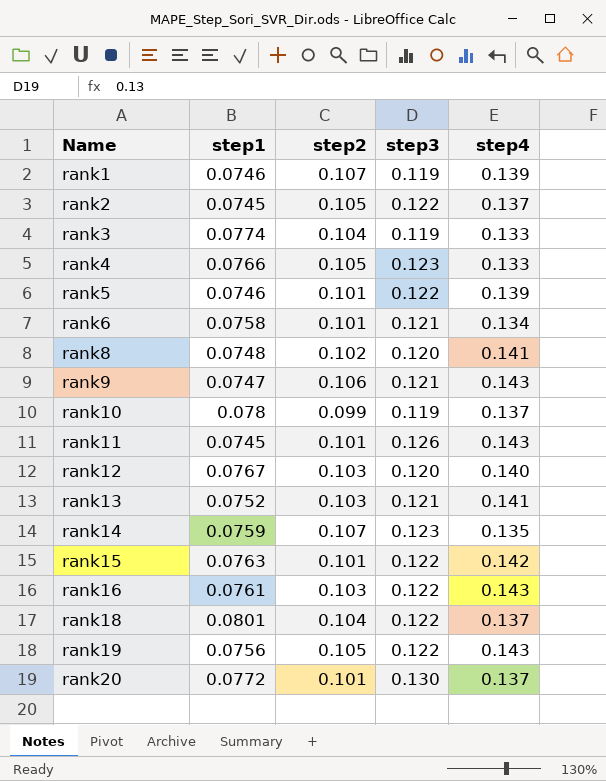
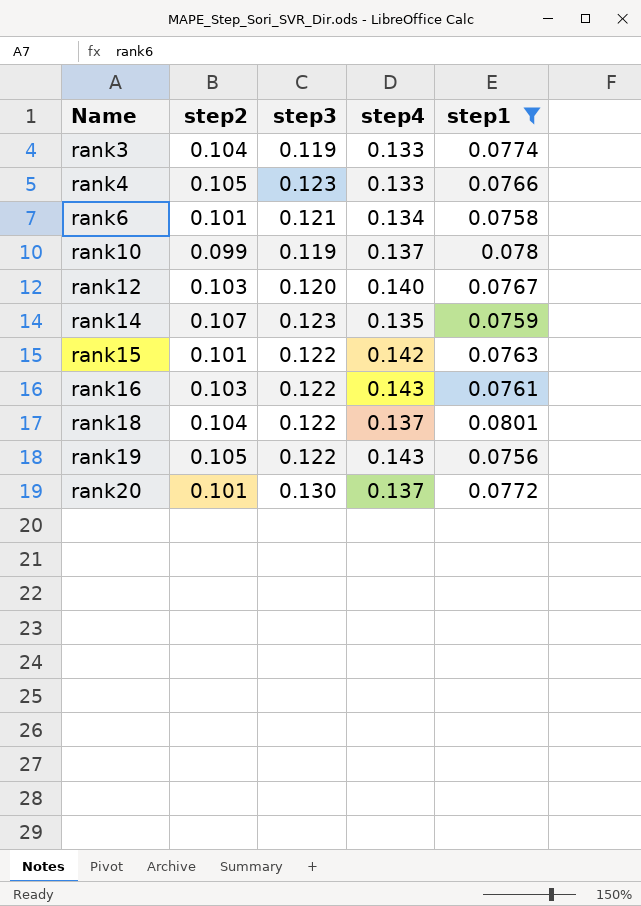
filter: none -> step1 >= 0.0756
column step1 | position: 2 -> 5

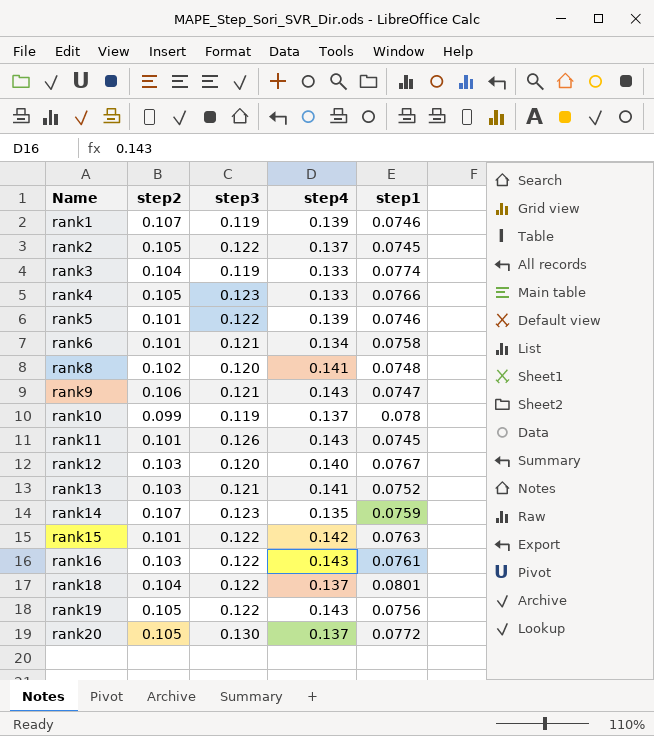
filter: step1 >= 0.0756 -> none
rank20 | step2: 0.101 -> 0.105

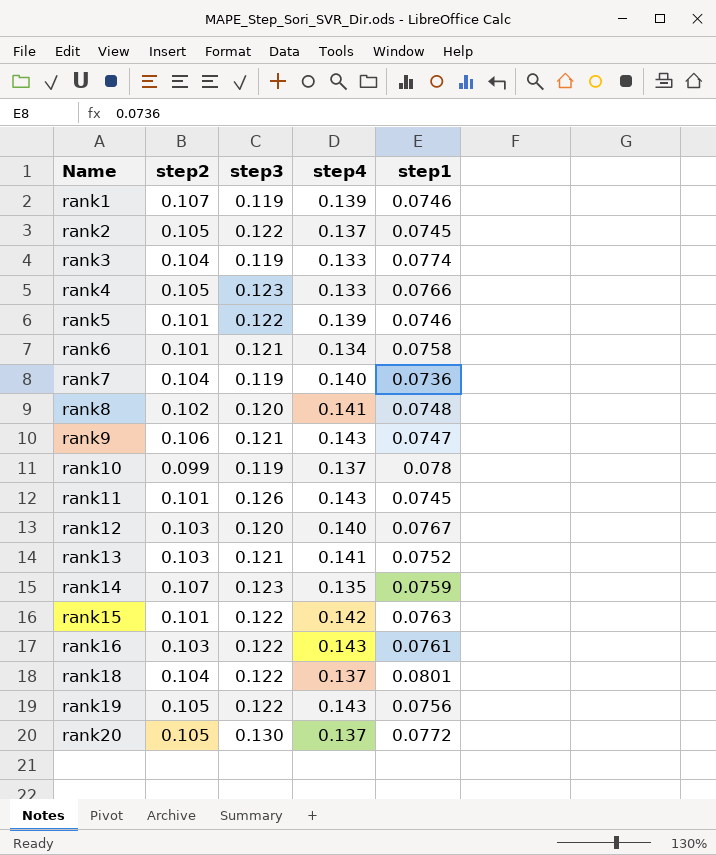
row rank7: none -> 0.104 | 0.119 | 0.140 | 0.0736

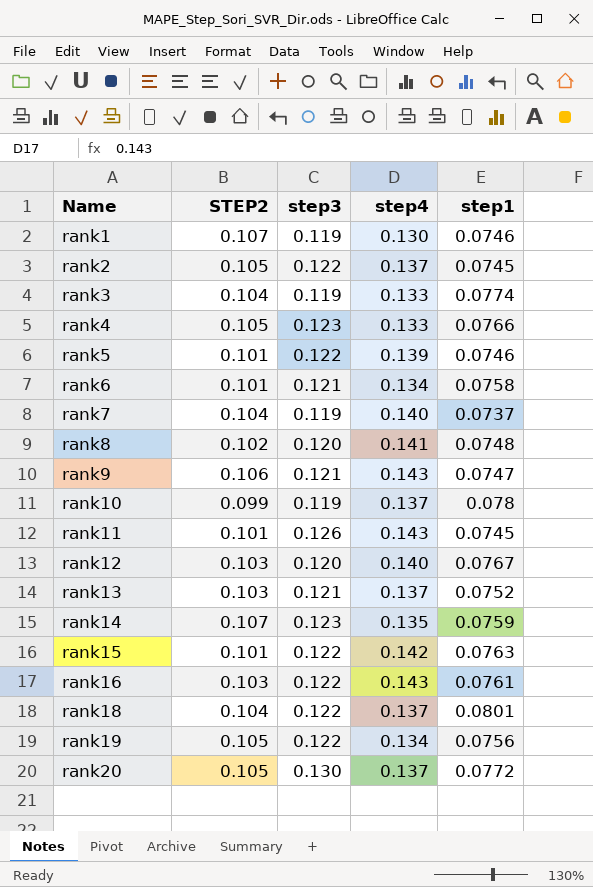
column name: step2 -> STEP2
rank1 | step4: 0.139 -> 0.130
rank7 | step1: 0.0736 -> 0.0737
rank13 | step4: 0.141 -> 0.137
rank19 | step4: 0.143 -> 0.134

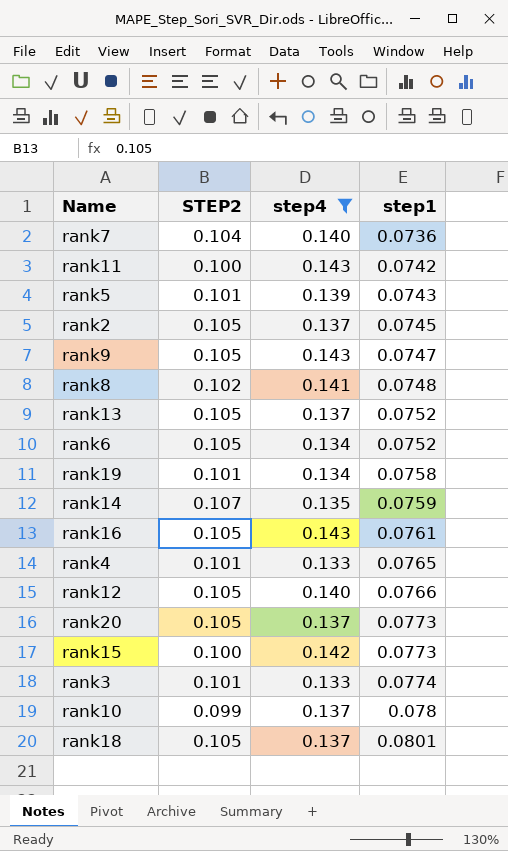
filter: none -> step4 != 0.130
row order: Name ascending -> step1 ascending
column step3 | position: 3 -> none
rank7 | step1: 0.0737 -> 0.0736
rank11 | STEP2: 0.101 -> 0.100
rank11 | step1: 0.0745 -> 0.0742
rank5 | step1: 0.0746 -> 0.0743
rank9 | STEP2: 0.106 -> 0.105
rank13 | STEP2: 0.103 -> 0.105
rank6 | STEP2: 0.101 -> 0.105
rank6 | step1: 0.0758 -> 0.0752
rank19 | STEP2: 0.105 -> 0.101
rank19 | step1: 0.0756 -> 0.0758
rank16 | STEP2: 0.103 -> 0.105
rank4 | STEP2: 0.105 -> 0.101
rank4 | step1: 0.0766 -> 0.0765
rank12 | STEP2: 0.103 -> 0.105
rank12 | step1: 0.0767 -> 0.0766
rank20 | step1: 0.0772 -> 0.0773
rank15 | STEP2: 0.101 -> 0.100
rank15 | step1: 0.0763 -> 0.0773
rank3 | STEP2: 0.104 -> 0.101
rank18 | STEP2: 0.104 -> 0.105

